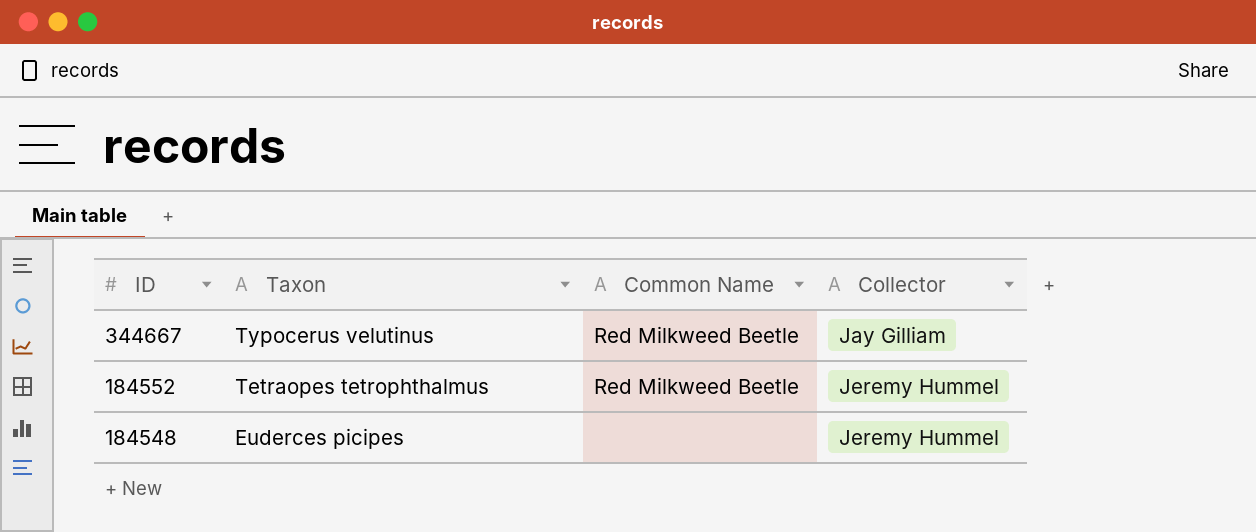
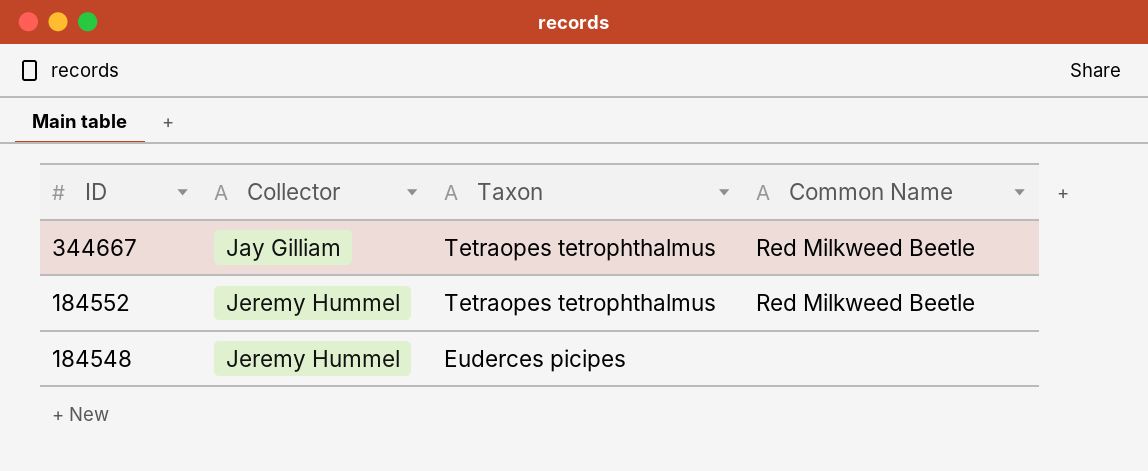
column Collector | position: 4 -> 2
344667 | Taxon: Typocerus velutinus -> Tetraopes tetrophthalmus

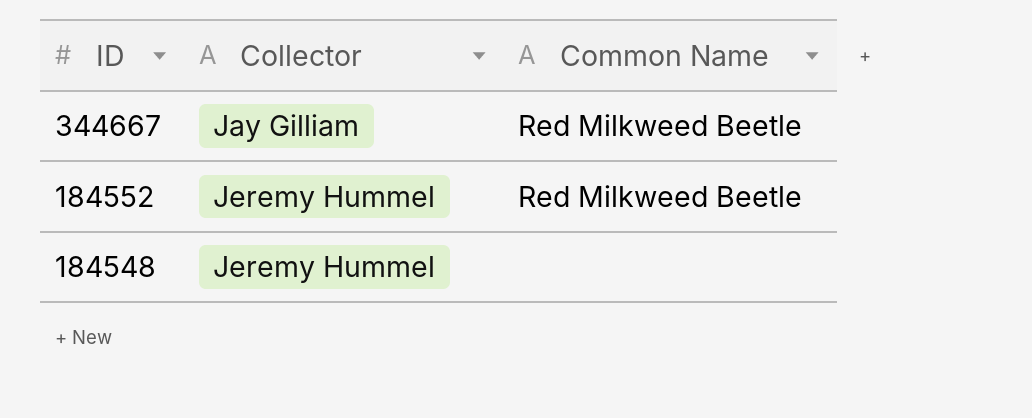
column Taxon | position: 3 -> none

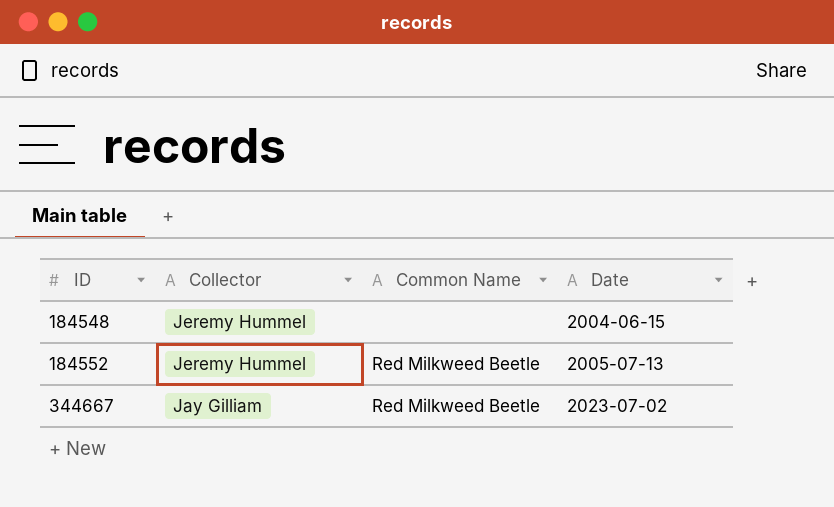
row order: ID descending -> ID ascending
column Date | position: none -> 4

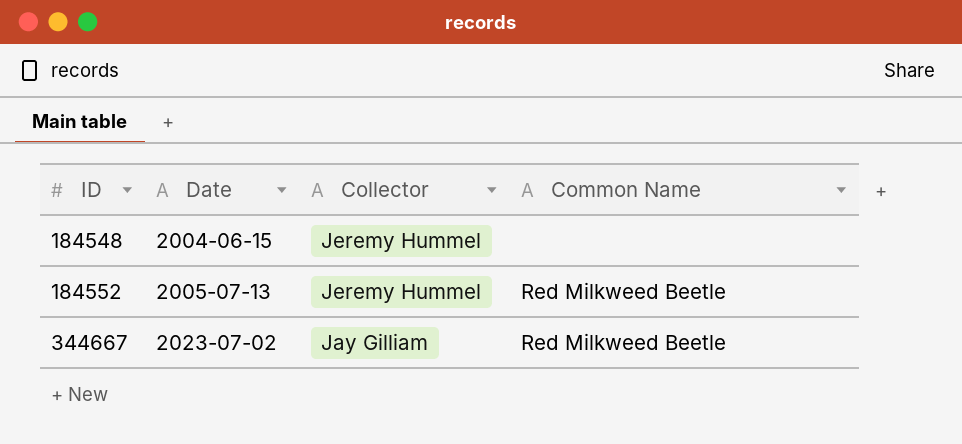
column Date | position: 4 -> 2

